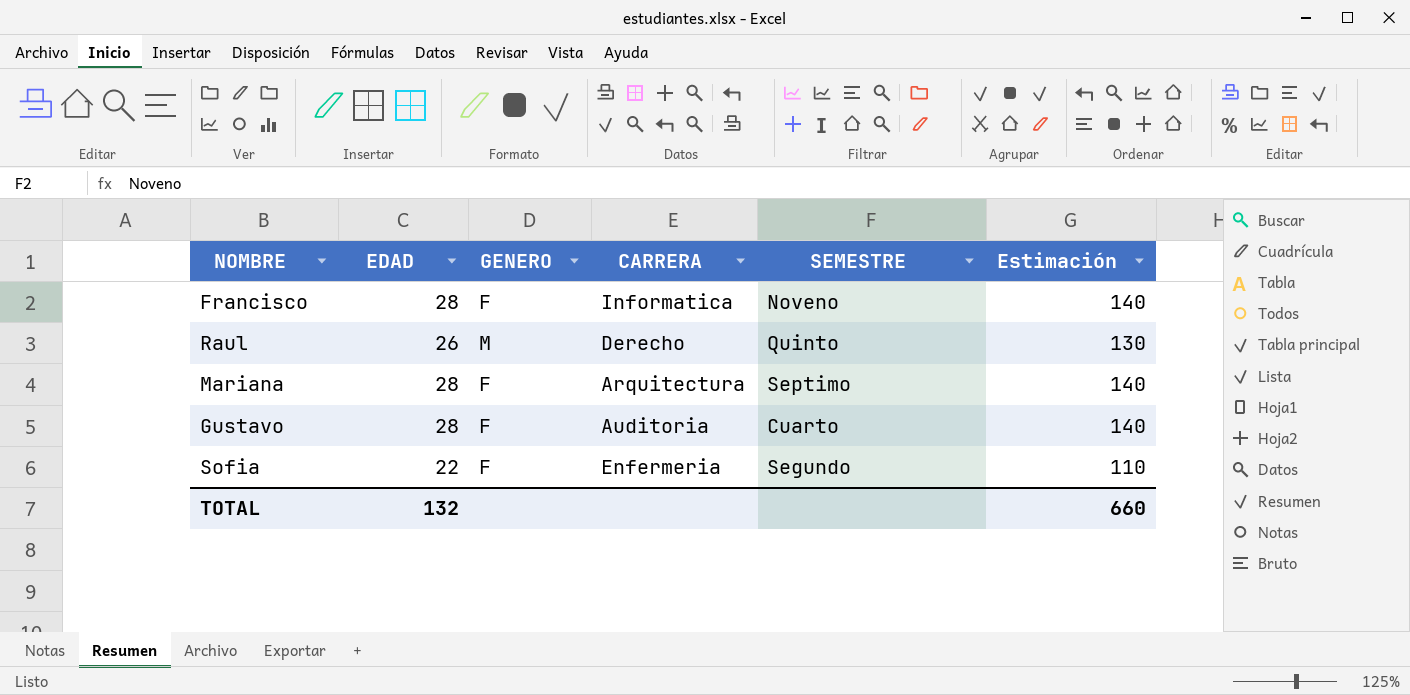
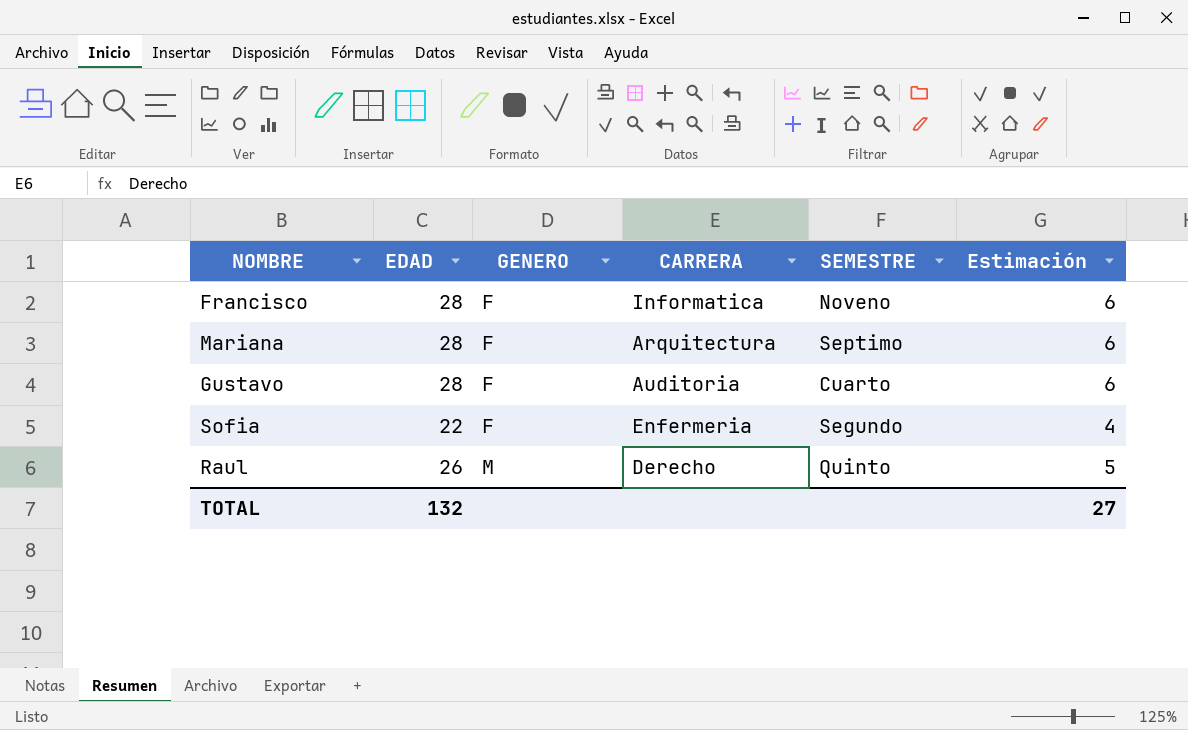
row order: none -> GENERO ascending
column Estimación | formula: [EDAD] * 5 -> [EDAD] * 0,2
TOTAL | Estimación: 660 -> 27

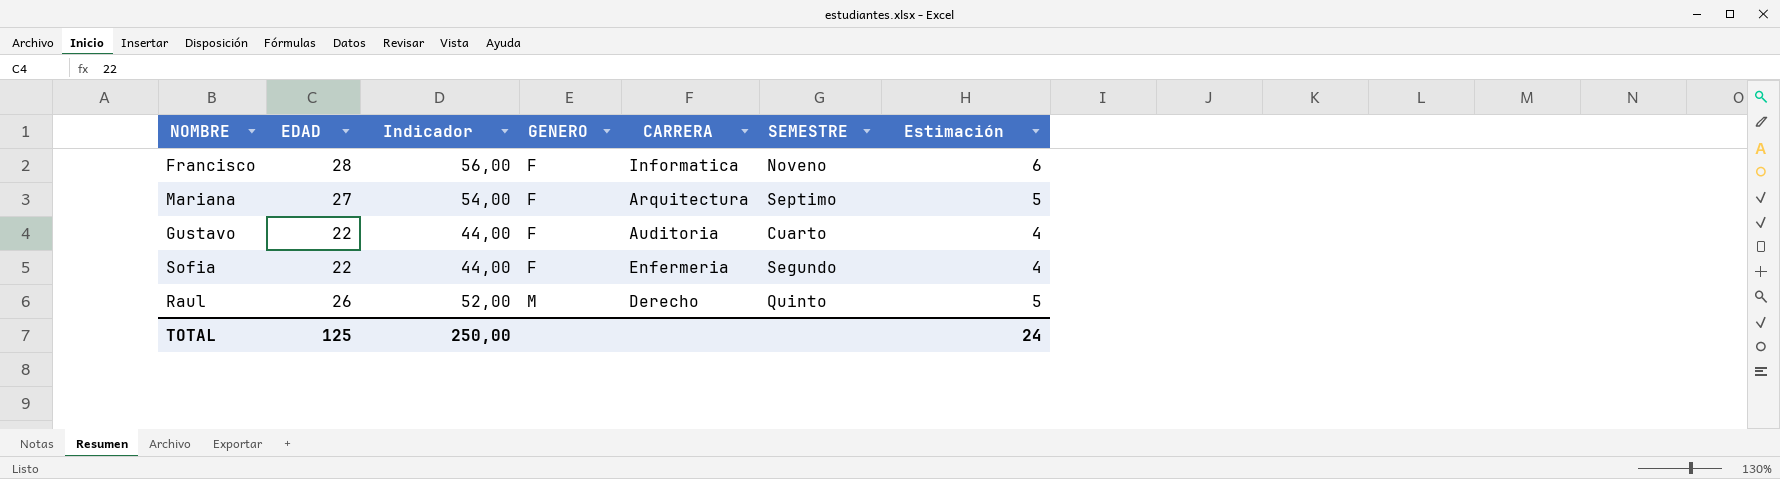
column Indicador | formula: none -> [EDAD] * 2
Mariana | EDAD: 28 -> 27
Mariana | Estimación: 6 -> 5
Gustavo | EDAD: 28 -> 22
Gustavo | Estimación: 6 -> 4
TOTAL | EDAD: 132 -> 125
TOTAL | Estimación: 27 -> 24

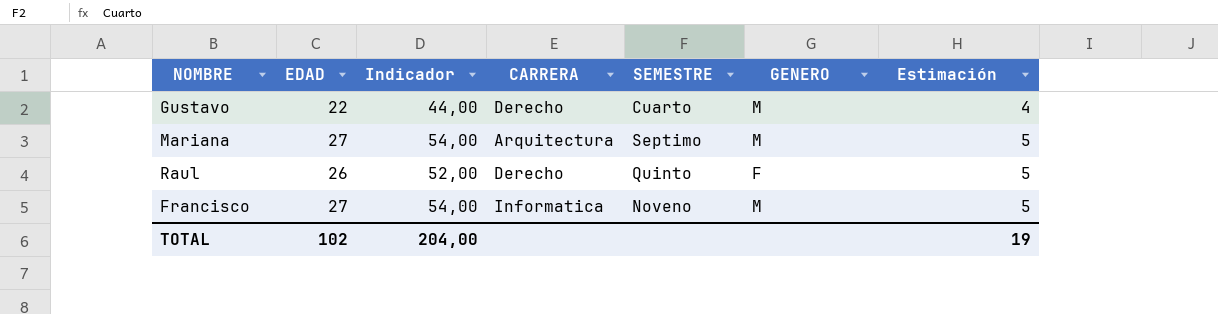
row order: GENERO ascending -> Estimación ascending
column GENERO | position: 4 -> 6
row Sofia: 22 | 44,00 | F | Enfermeria | Segundo | 4 -> none
Gustavo | CARRERA: Auditoria -> Derecho
Gustavo | GENERO: F -> M
Mariana | GENERO: F -> M
Raul | GENERO: M -> F
Francisco | EDAD: 28 -> 27
Francisco | Indicador: 56,00 -> 54,00
Francisco | GENERO: F -> M
Francisco | Estimación: 6 -> 5
TOTAL | EDAD: 125 -> 102
TOTAL | Indicador: 250,00 -> 204,00
TOTAL | Estimación: 24 -> 19

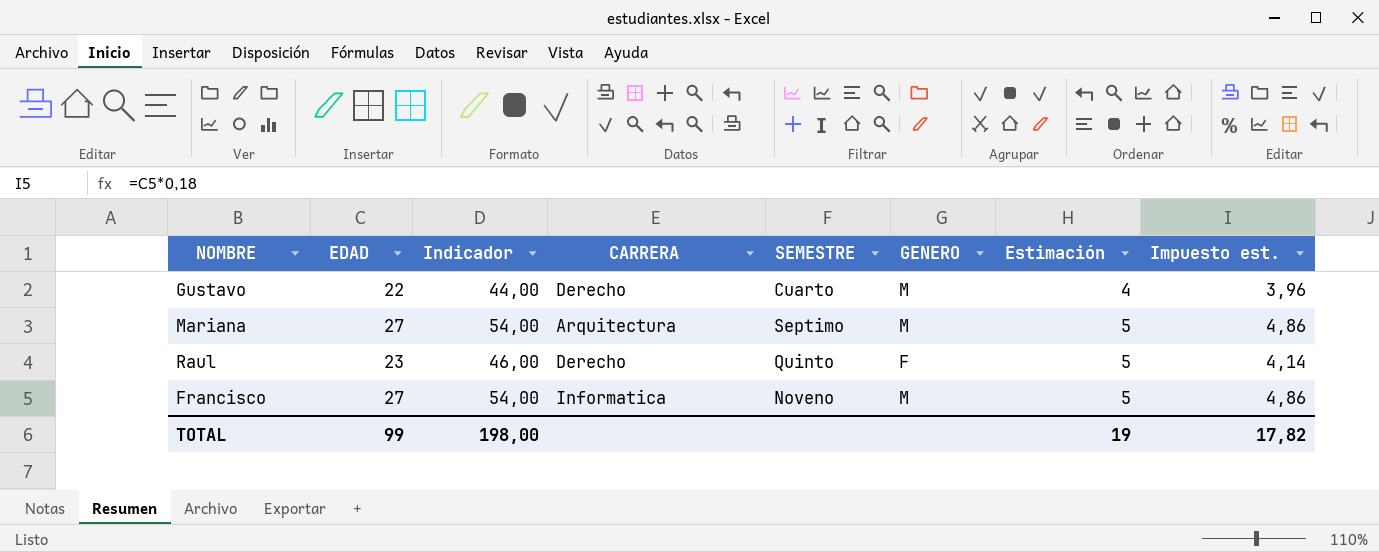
column Impuesto est. | formula: none -> [EDAD] * 0,18
Raul | EDAD: 26 -> 23
Raul | Indicador: 52,00 -> 46,00
TOTAL | EDAD: 102 -> 99
TOTAL | Indicador: 204,00 -> 198,00

